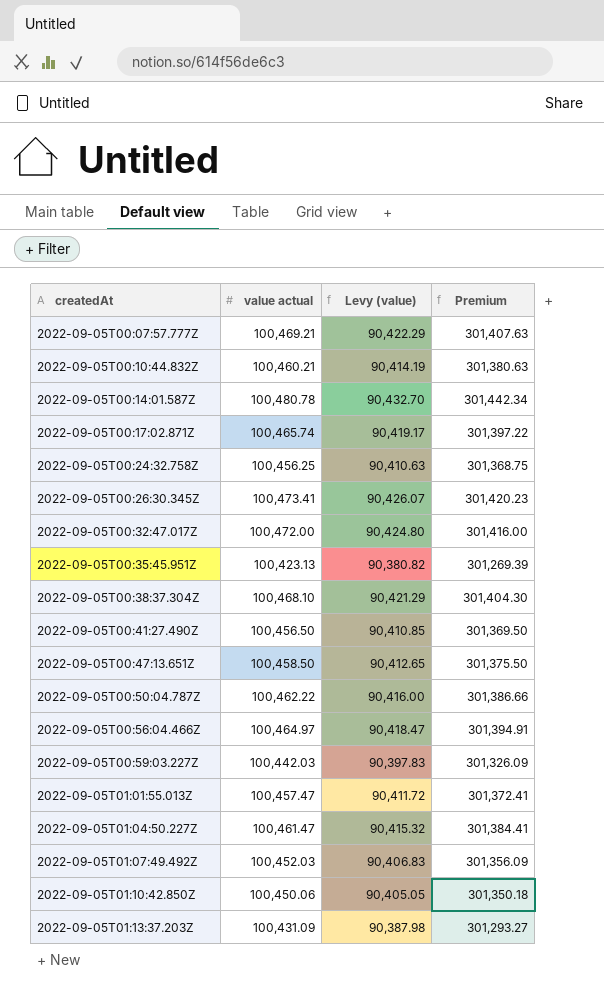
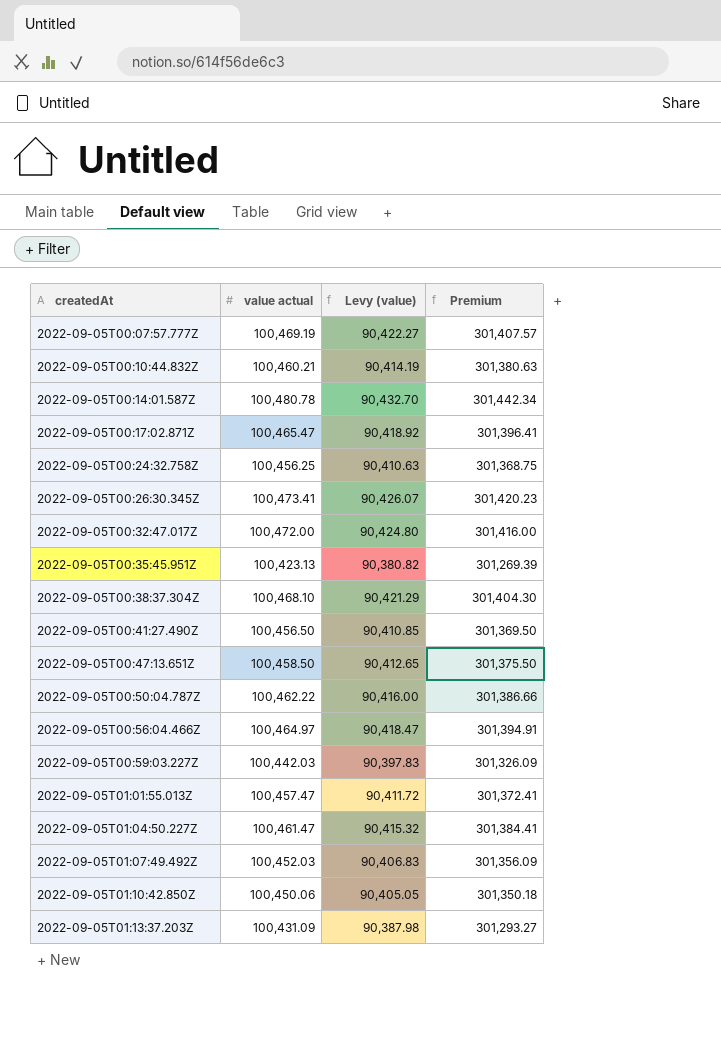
2022-09-05T00:07:57.777Z | value actual: 100,469.21 -> 100,469.19
2022-09-05T00:07:57.777Z | Levy (value): 90,422.29 -> 90,422.27
2022-09-05T00:07:57.777Z | Premium: 301,407.63 -> 301,407.57
2022-09-05T00:17:02.871Z | value actual: 100,465.74 -> 100,465.47
2022-09-05T00:17:02.871Z | Levy (value): 90,419.17 -> 90,418.92
2022-09-05T00:17:02.871Z | Premium: 301,397.22 -> 301,396.41

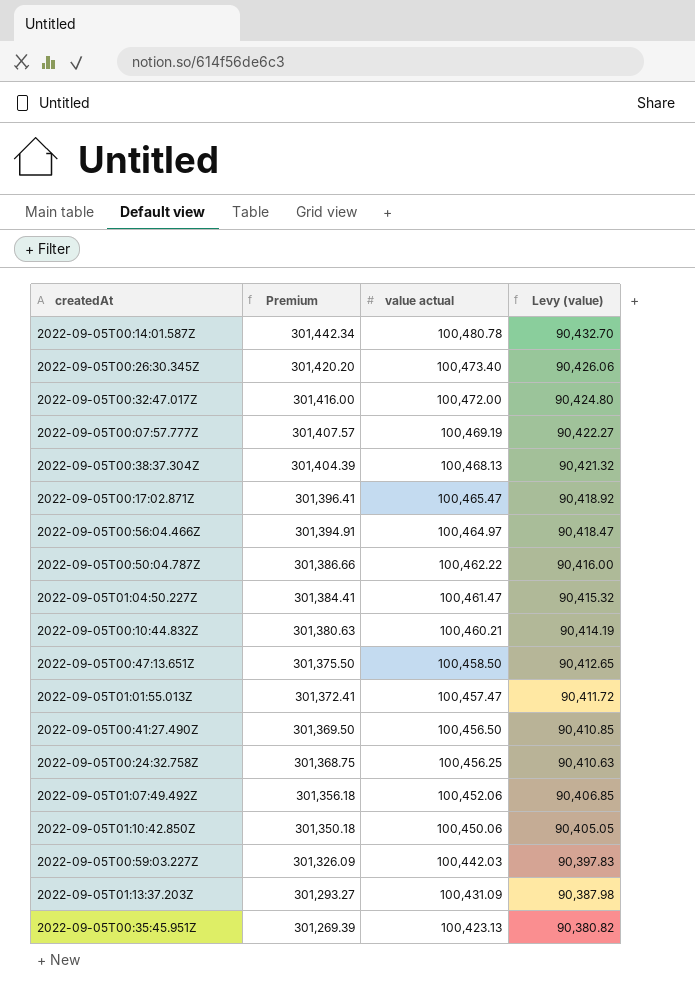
row order: createdAt ascending -> Premium descending
column Premium | position: 4 -> 2
2022-09-05T00:26:30.345Z | Premium: 301,420.23 -> 301,420.20
2022-09-05T00:26:30.345Z | value actual: 100,473.41 -> 100,473.40
2022-09-05T00:26:30.345Z | Levy (value): 90,426.07 -> 90,426.06
2022-09-05T00:38:37.304Z | Premium: 301,404.30 -> 301,404.39
2022-09-05T00:38:37.304Z | value actual: 100,468.10 -> 100,468.13
2022-09-05T00:38:37.304Z | Levy (value): 90,421.29 -> 90,421.32
2022-09-05T01:07:49.492Z | Premium: 301,356.09 -> 301,356.18
2022-09-05T01:07:49.492Z | value actual: 100,452.03 -> 100,452.06
2022-09-05T01:07:49.492Z | Levy (value): 90,406.83 -> 90,406.85

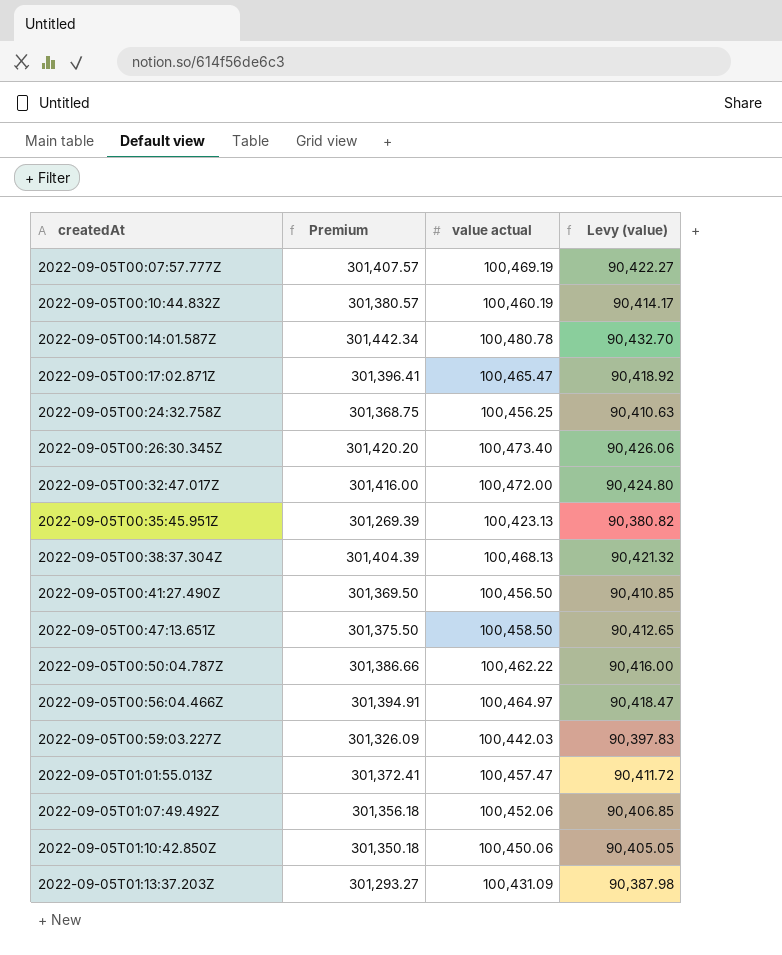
row order: Premium descending -> createdAt ascending
row 2022-09-05T01:04:50.227Z: 301,384.41 | 100,461.47 | 90,415.32 -> none
2022-09-05T00:10:44.832Z | Premium: 301,380.63 -> 301,380.57
2022-09-05T00:10:44.832Z | value actual: 100,460.21 -> 100,460.19
2022-09-05T00:10:44.832Z | Levy (value): 90,414.19 -> 90,414.17

